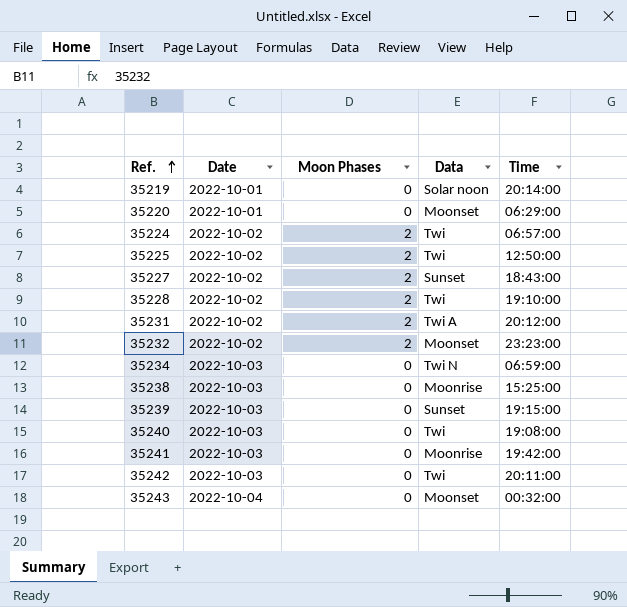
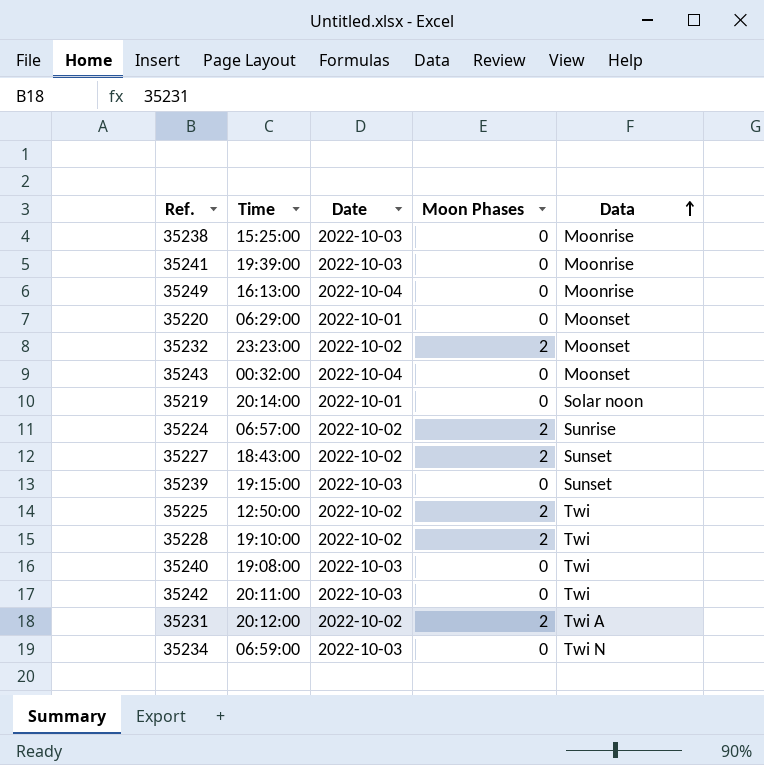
row order: Ref. ascending -> Data ascending
column Time | position: 5 -> 2
35241 | Time: 19:42:00 -> 19:39:00
row 35249: none -> 16:13:00 | 2022-10-04 | 0 | Moonrise
35224 | Data: Twi -> Sunrise

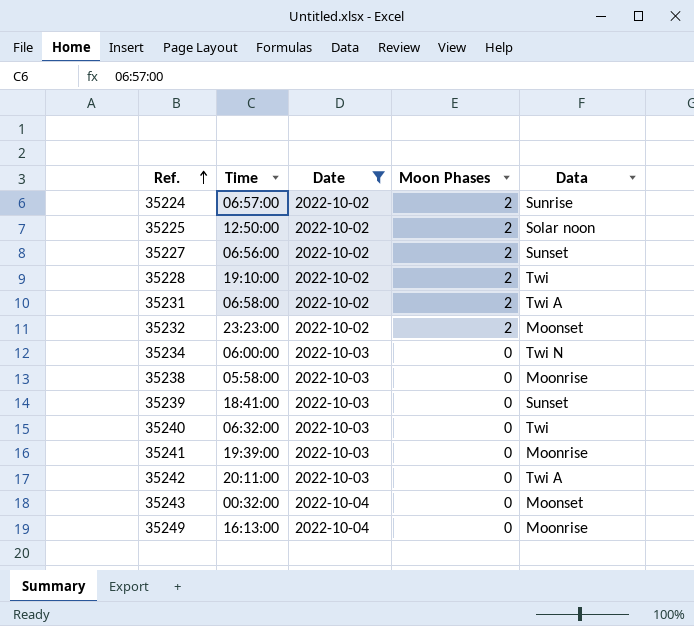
filter: none -> Date != 2022-10-01
row order: Data ascending -> Ref. ascending
35225 | Data: Twi -> Solar noon
35227 | Time: 18:43:00 -> 06:56:00
35231 | Time: 20:12:00 -> 06:58:00
35234 | Time: 06:59:00 -> 06:00:00
35238 | Time: 15:25:00 -> 05:58:00
35239 | Time: 19:15:00 -> 18:41:00
35240 | Time: 19:08:00 -> 06:32:00
35242 | Data: Twi -> Twi A

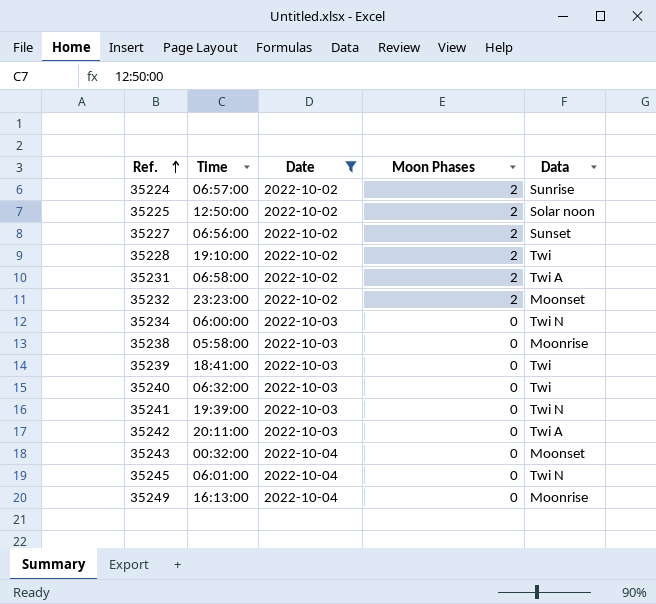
35239 | Data: Sunset -> Twi
35241 | Data: Moonrise -> Twi N
row 35245: none -> 06:01:00 | 2022-10-04 | 0 | Twi N

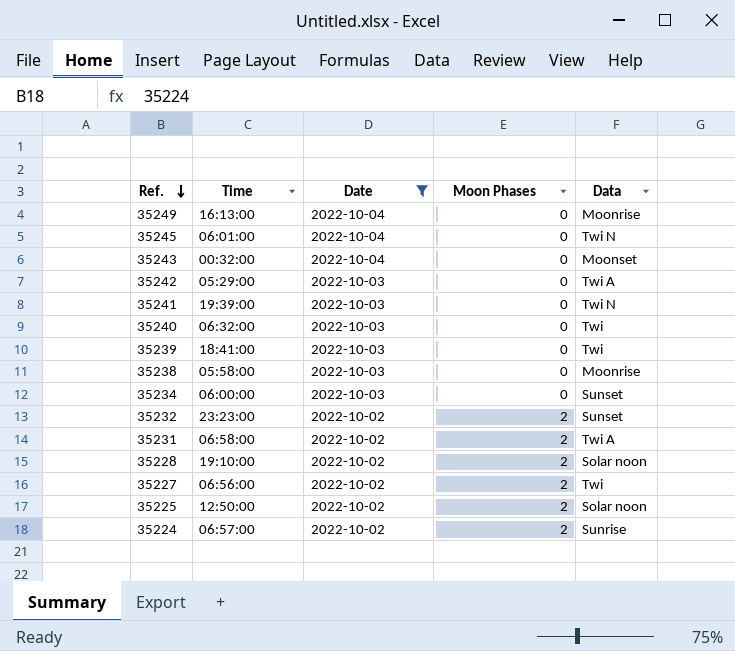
row order: Ref. ascending -> Ref. descending
35242 | Time: 20:11:00 -> 05:29:00
35234 | Data: Twi N -> Sunset
35232 | Data: Moonset -> Sunset
35228 | Data: Twi -> Solar noon
35227 | Data: Sunset -> Twi

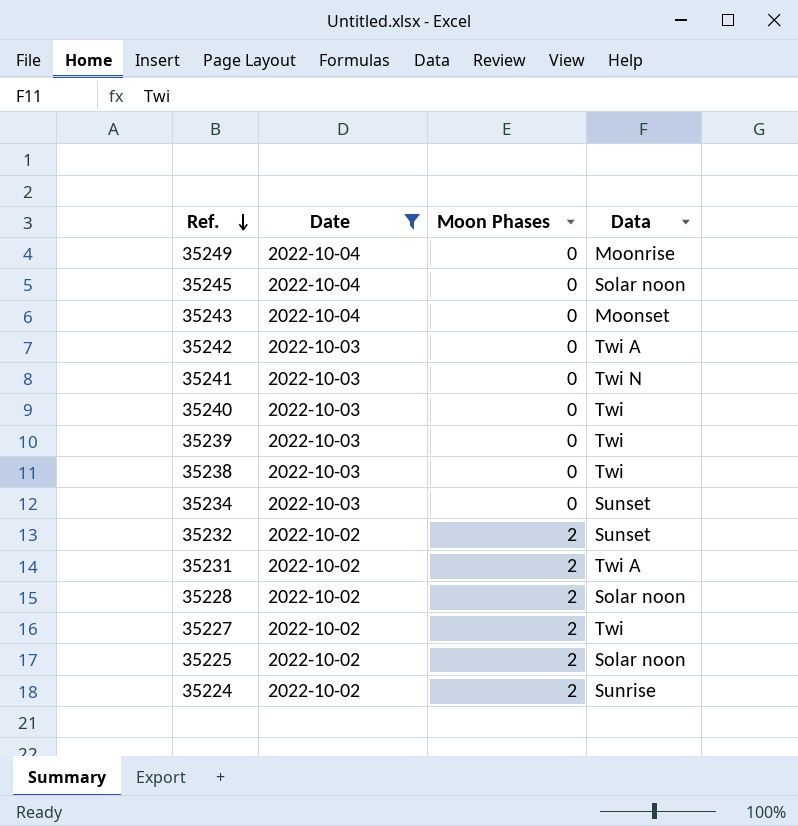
column Time | position: 2 -> none
35245 | Data: Twi N -> Solar noon
35238 | Data: Moonrise -> Twi

